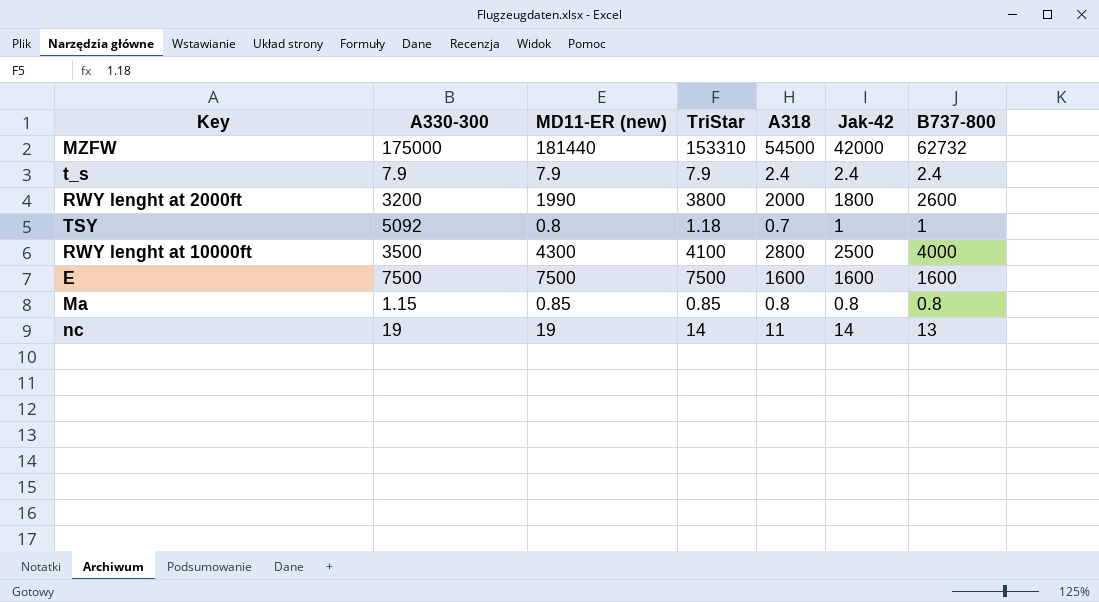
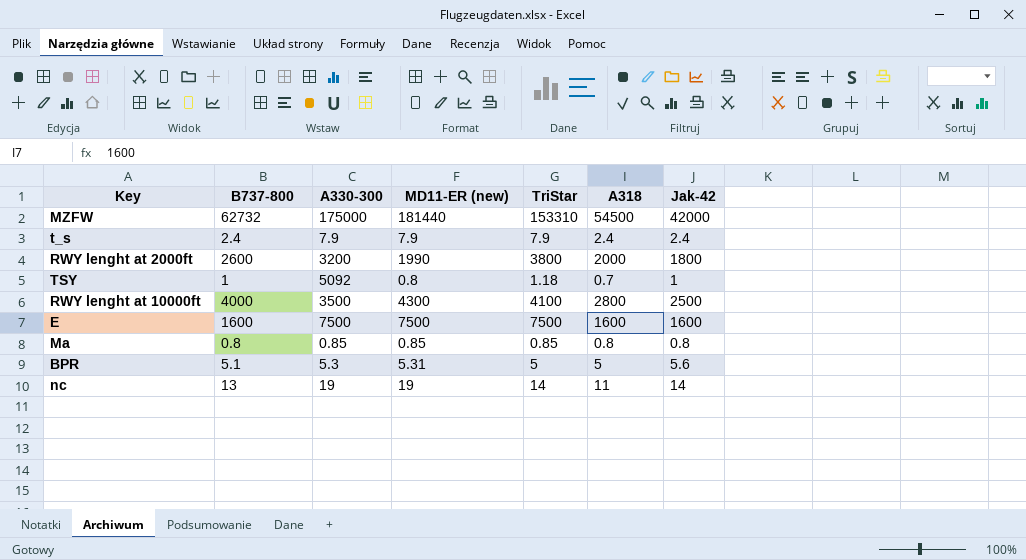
column B737-800 | position: 7 -> 2
Ma | A330-300: 1.15 -> 0.85
row BPR: none -> 5.1 | 5.3 | 5.31 | 5 | 5 | 5.6

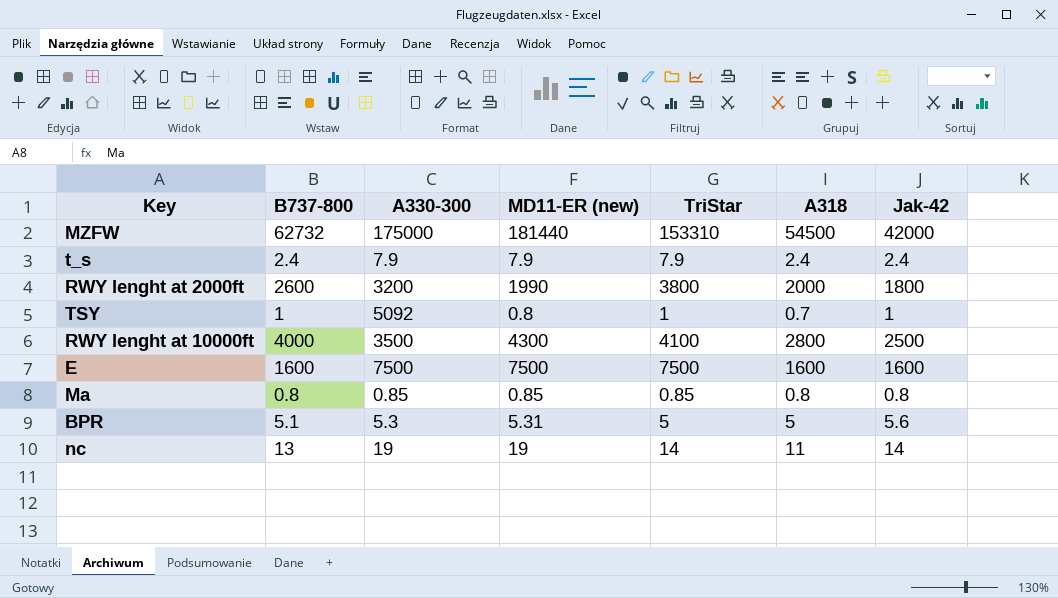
TSY | TriStar: 1.18 -> 1

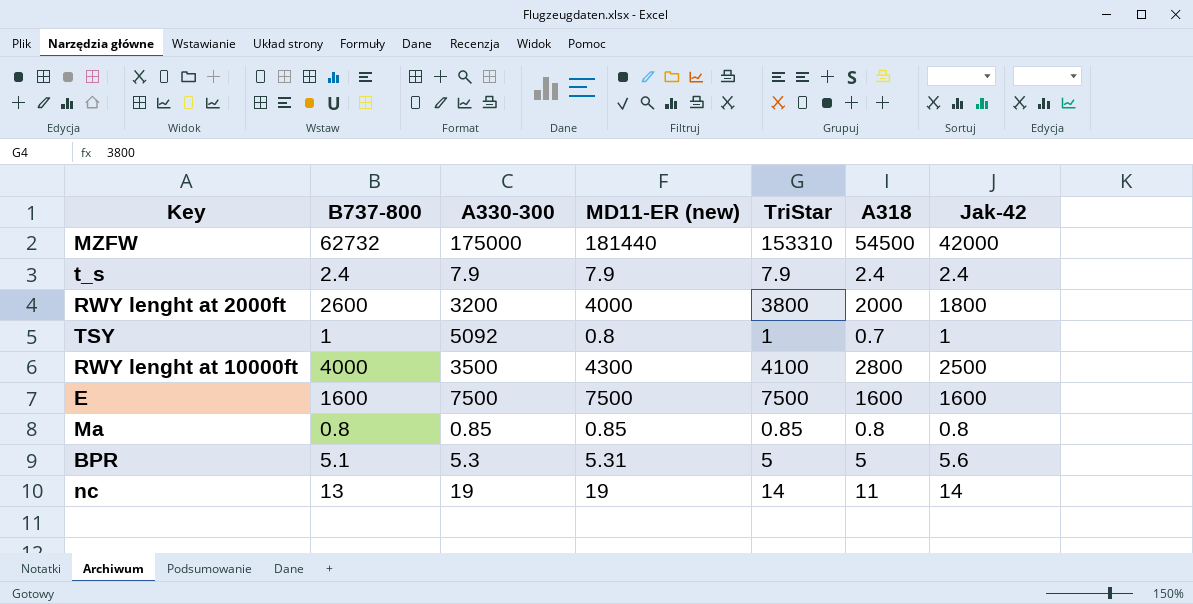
RWY lenght at 2000ft | MD11-ER (new): 1990 -> 4000

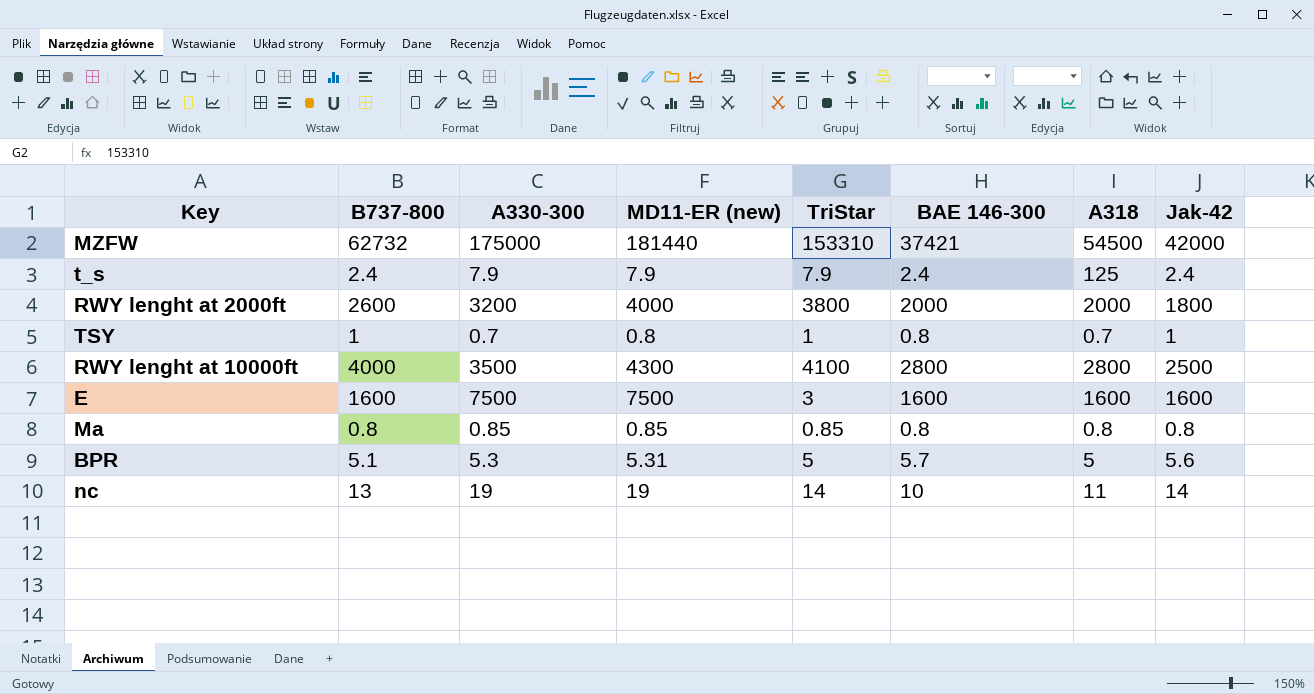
column BAE 146-300 | position: none -> 6
t_s | A318: 2.4 -> 125
TSY | A330-300: 5092 -> 0.7
E | TriStar: 7500 -> 3

